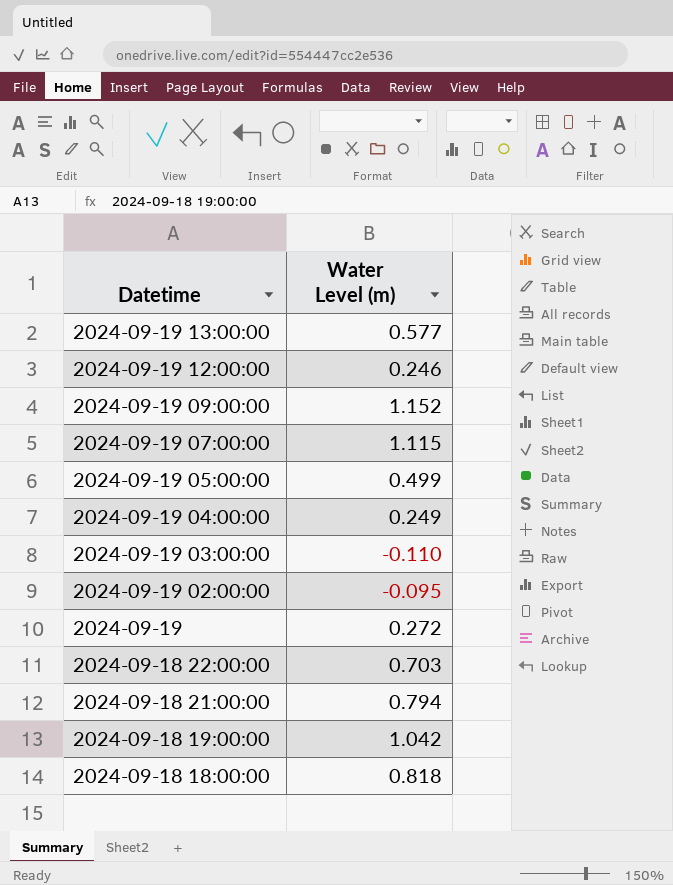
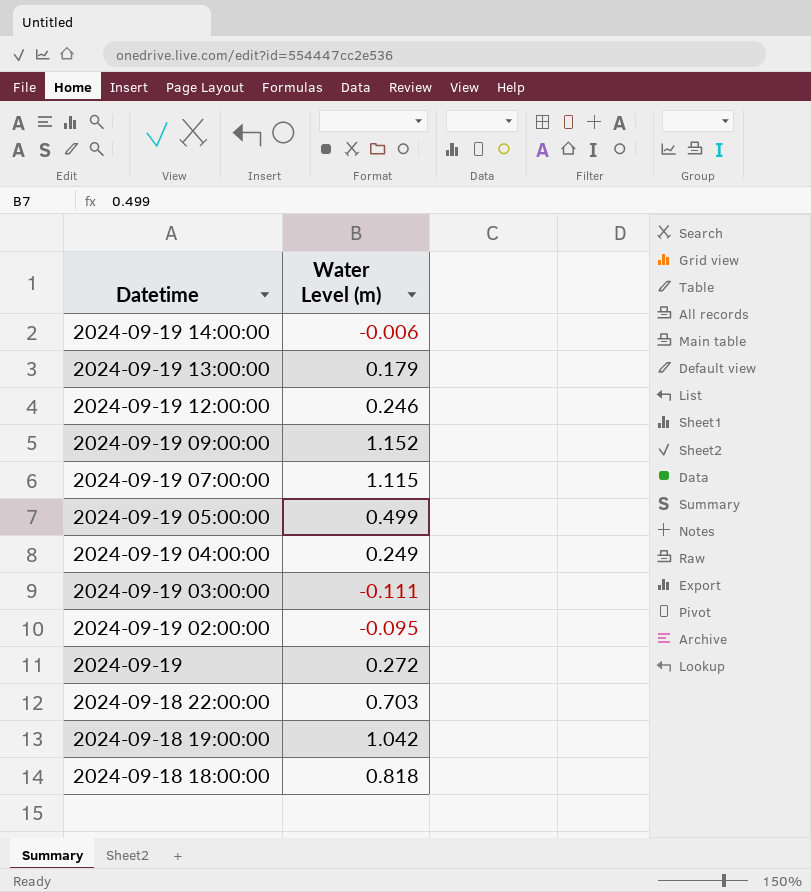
row 2024-09-18 21:00:00: 0.794 -> none
row 2024-09-19 14:00:00: none -> -0.006
2024-09-19 13:00:00 | Water Level (m): 0.577 -> 0.179
2024-09-19 03:00:00 | Water Level (m): -0.110 -> -0.111

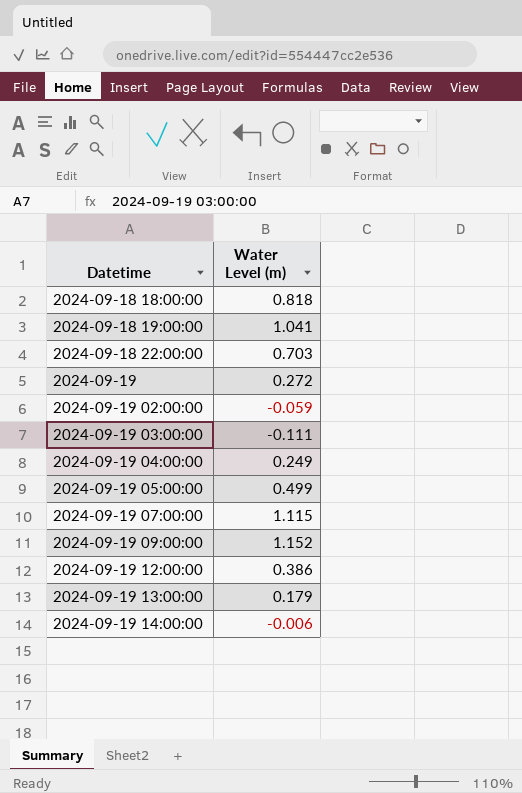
row order: Datetime descending -> Datetime ascending
2024-09-18 19:00:00 | Water Level (m): 1.042 -> 1.041
2024-09-19 02:00:00 | Water Level (m): -0.095 -> -0.059
2024-09-19 12:00:00 | Water Level (m): 0.246 -> 0.386

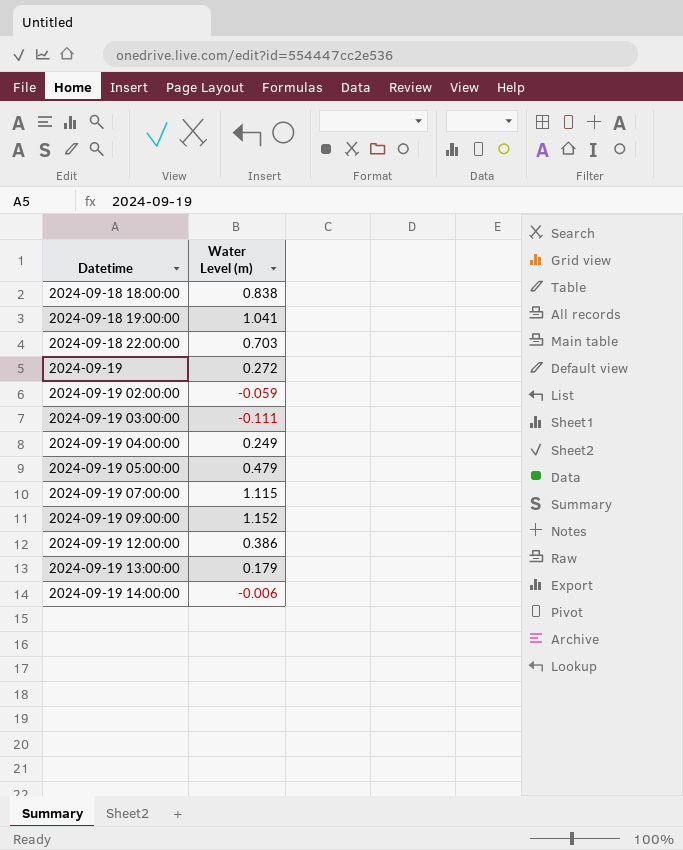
2024-09-18 18:00:00 | Water Level (m): 0.818 -> 0.838
2024-09-19 05:00:00 | Water Level (m): 0.499 -> 0.479

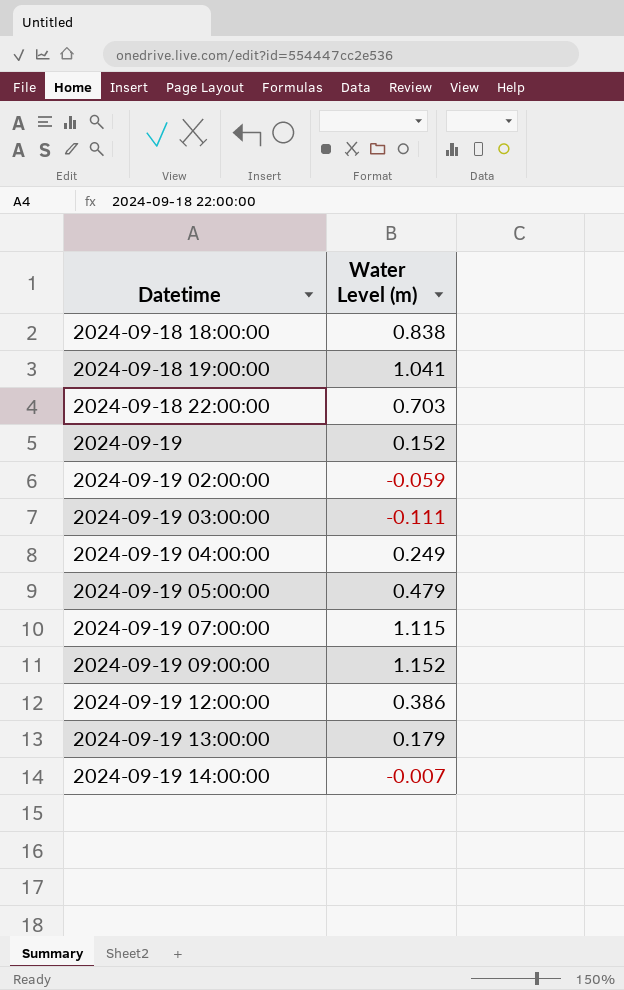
2024-09-19 | Water Level (m): 0.272 -> 0.152
2024-09-19 14:00:00 | Water Level (m): -0.006 -> -0.007

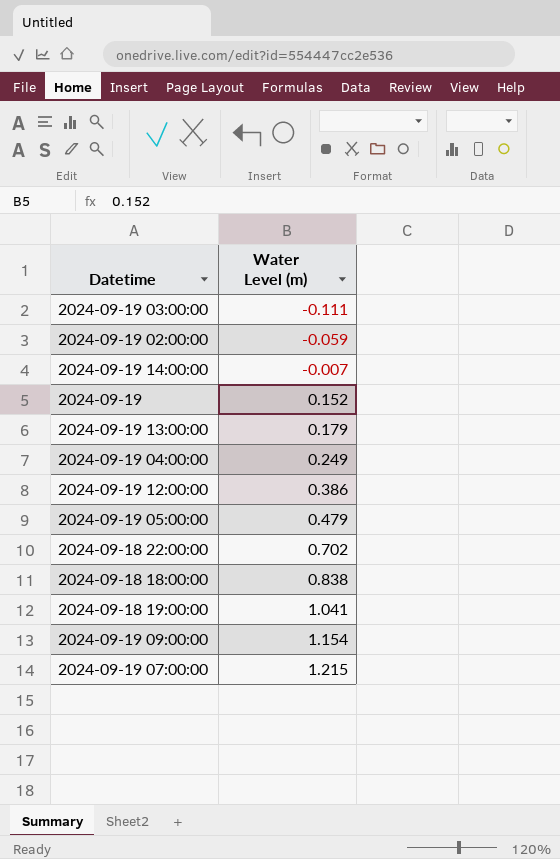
row order: Datetime ascending -> Water Level (m) ascending
2024-09-18 22:00:00 | Water Level (m): 0.703 -> 0.702
2024-09-19 09:00:00 | Water Level (m): 1.152 -> 1.154
2024-09-19 07:00:00 | Water Level (m): 1.115 -> 1.215

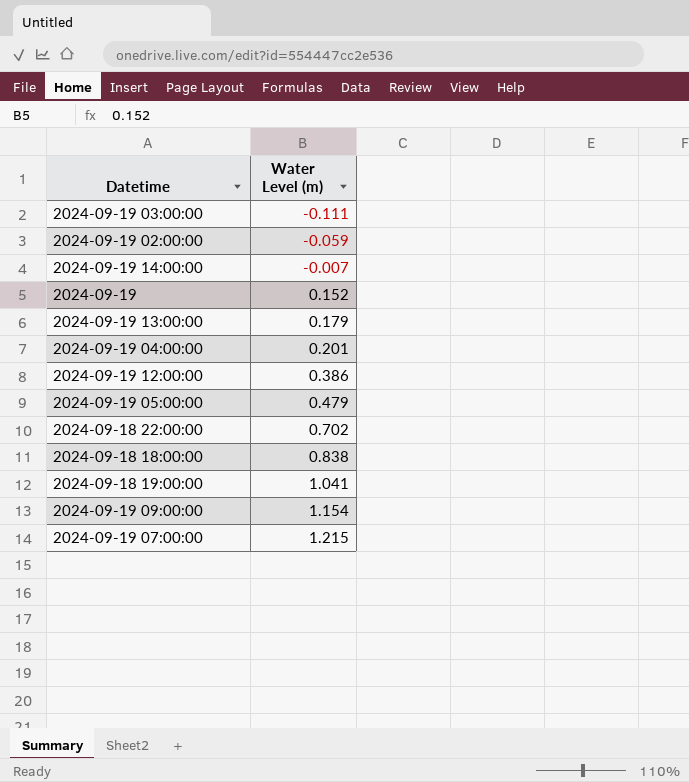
2024-09-19 04:00:00 | Water Level (m): 0.249 -> 0.201

